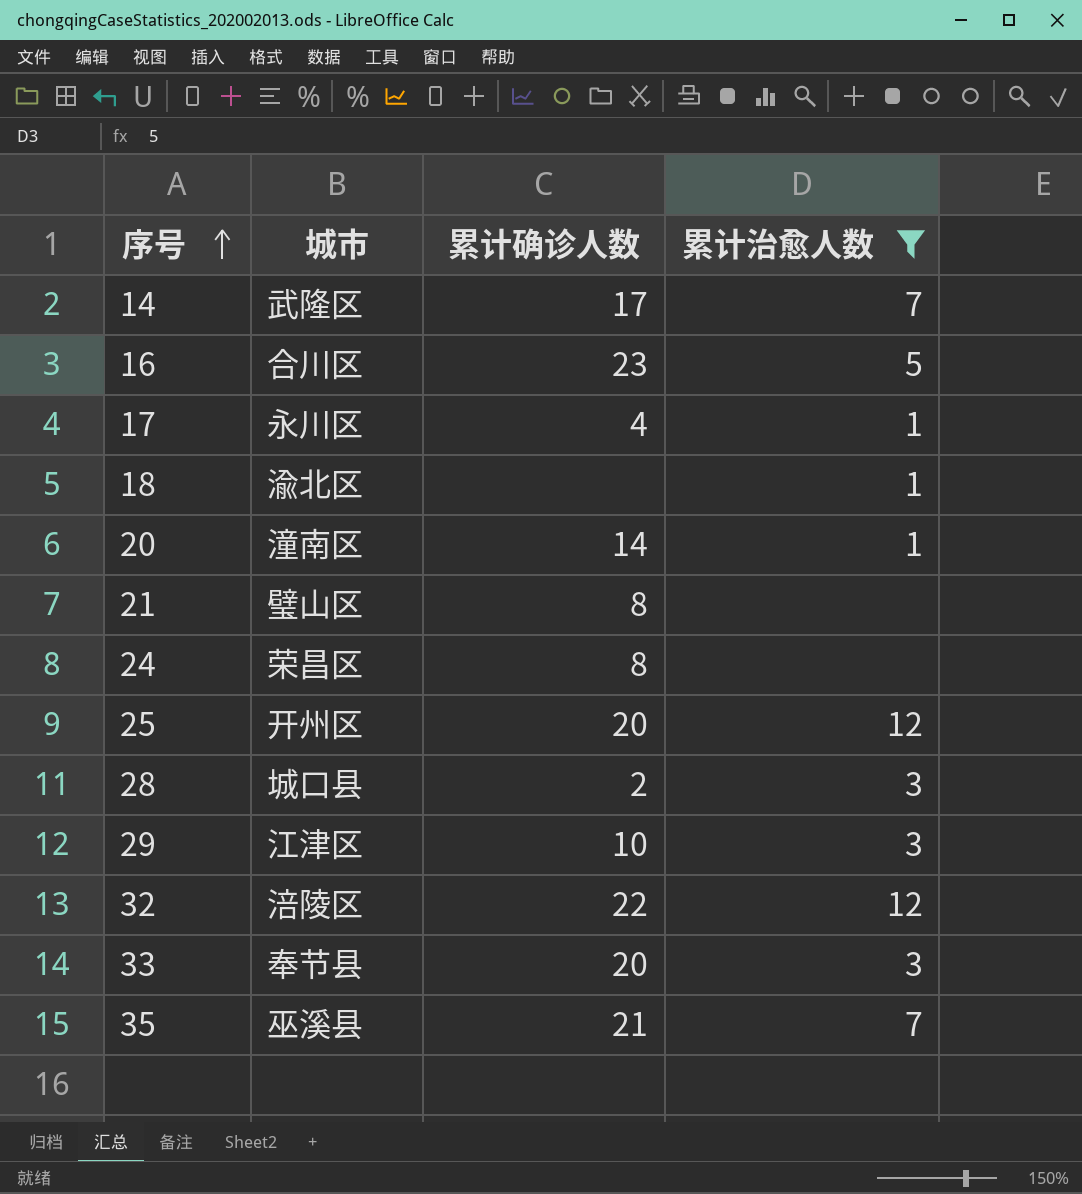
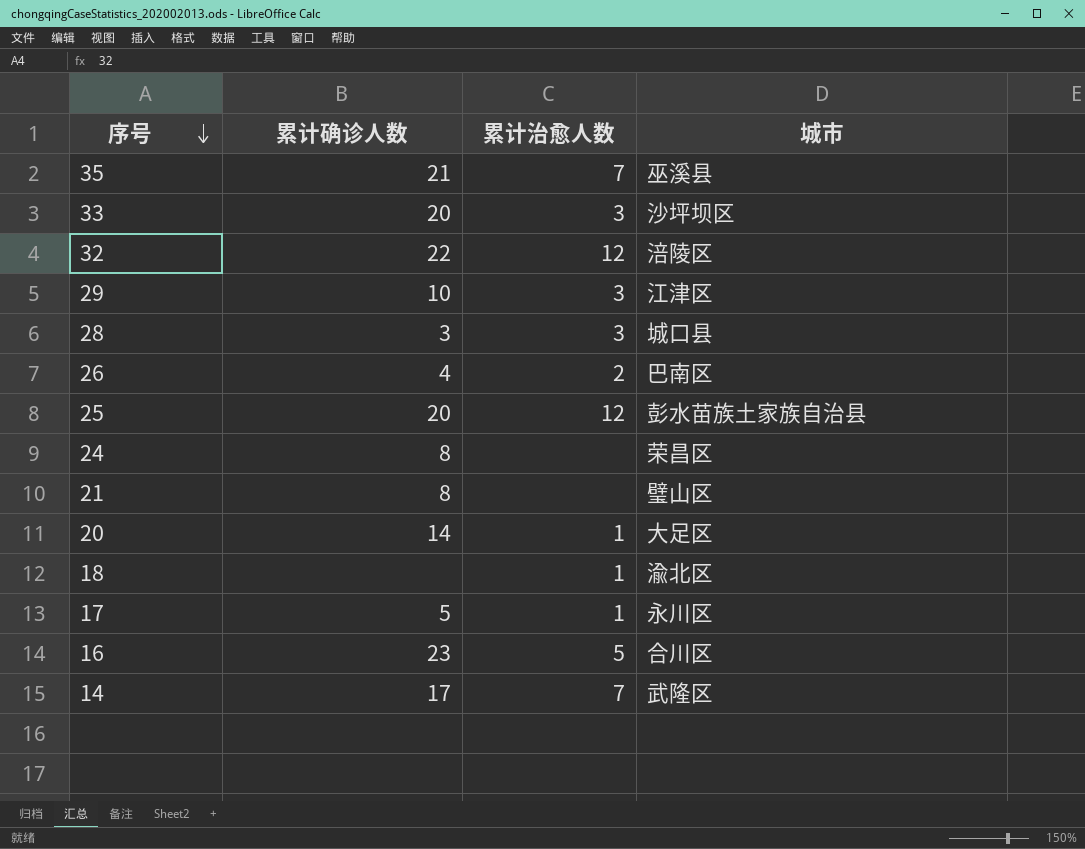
filter: 累计治愈人数 != 2 -> none
row order: 序号 ascending -> 序号 descending
column 城市 | position: 2 -> 4
33 | 城市: 奉节县 -> 沙坪坝区
28 | 累计确诊人数: 2 -> 3
25 | 城市: 开州区 -> 彭水苗族土家族自治县
20 | 城市: 潼南区 -> 大足区
17 | 累计确诊人数: 4 -> 5

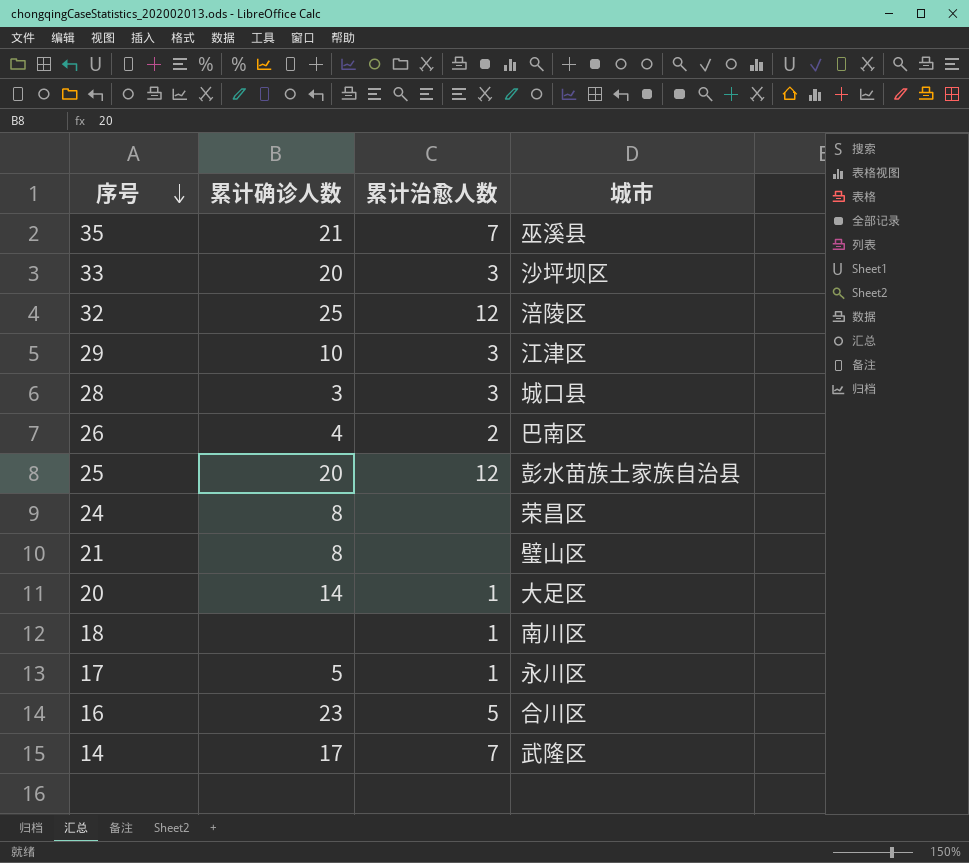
32 | 累计确诊人数: 22 -> 25
18 | 城市: 渝北区 -> 南川区

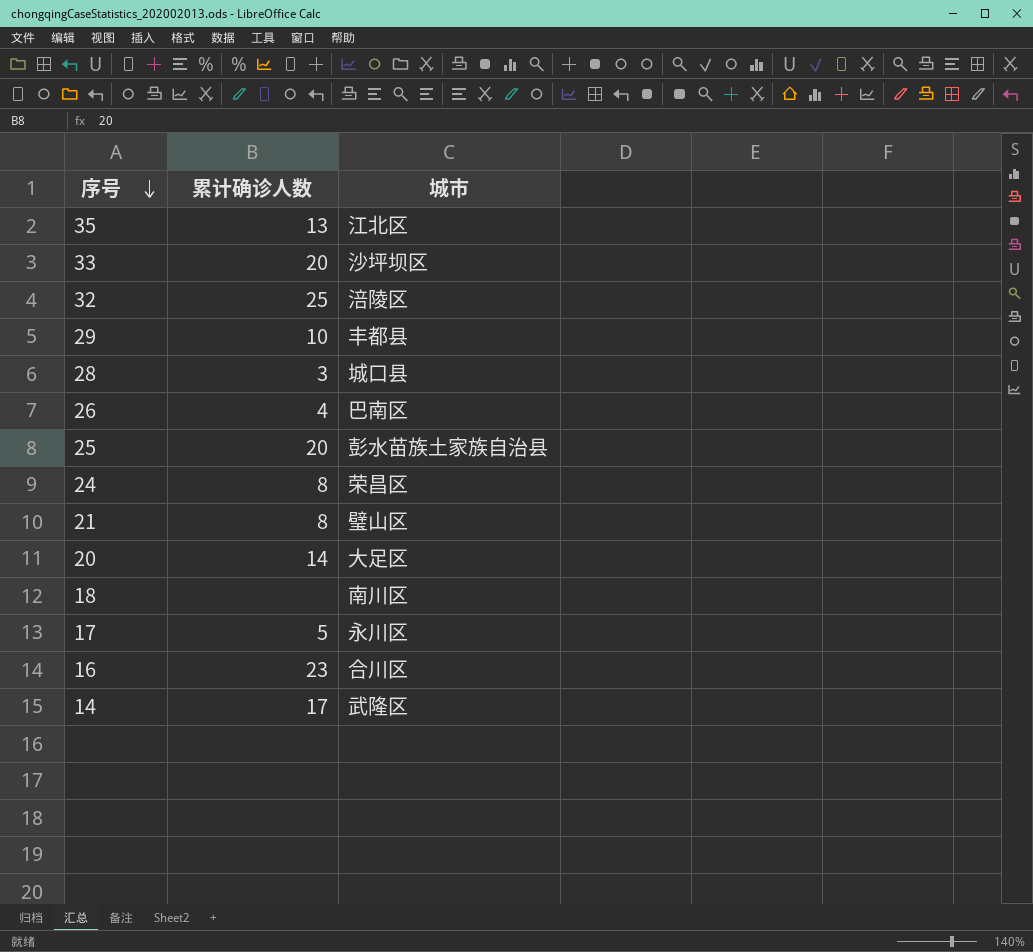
column 累计治愈人数 | position: 3 -> none
35 | 累计确诊人数: 21 -> 13
35 | 城市: 巫溪县 -> 江北区
29 | 城市: 江津区 -> 丰都县

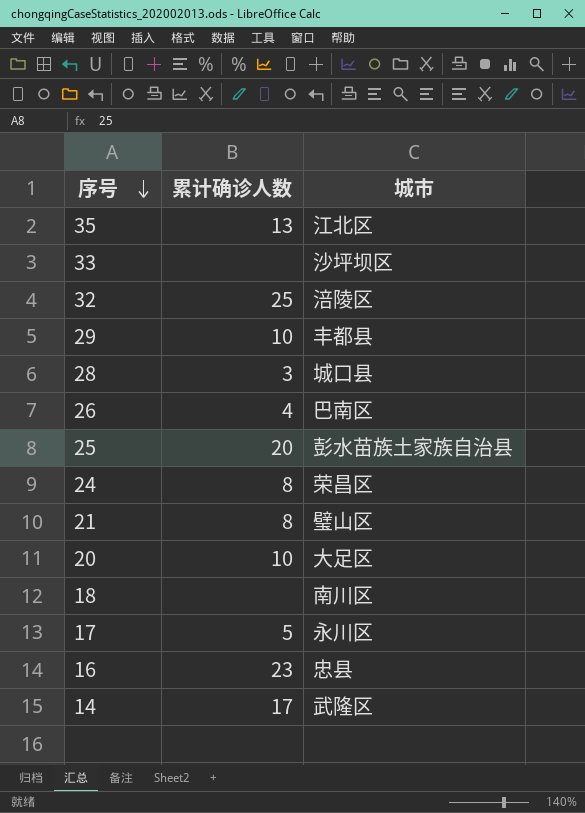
33 | 累计确诊人数: 20 -> none
20 | 累计确诊人数: 14 -> 10
16 | 城市: 合川区 -> 忠县

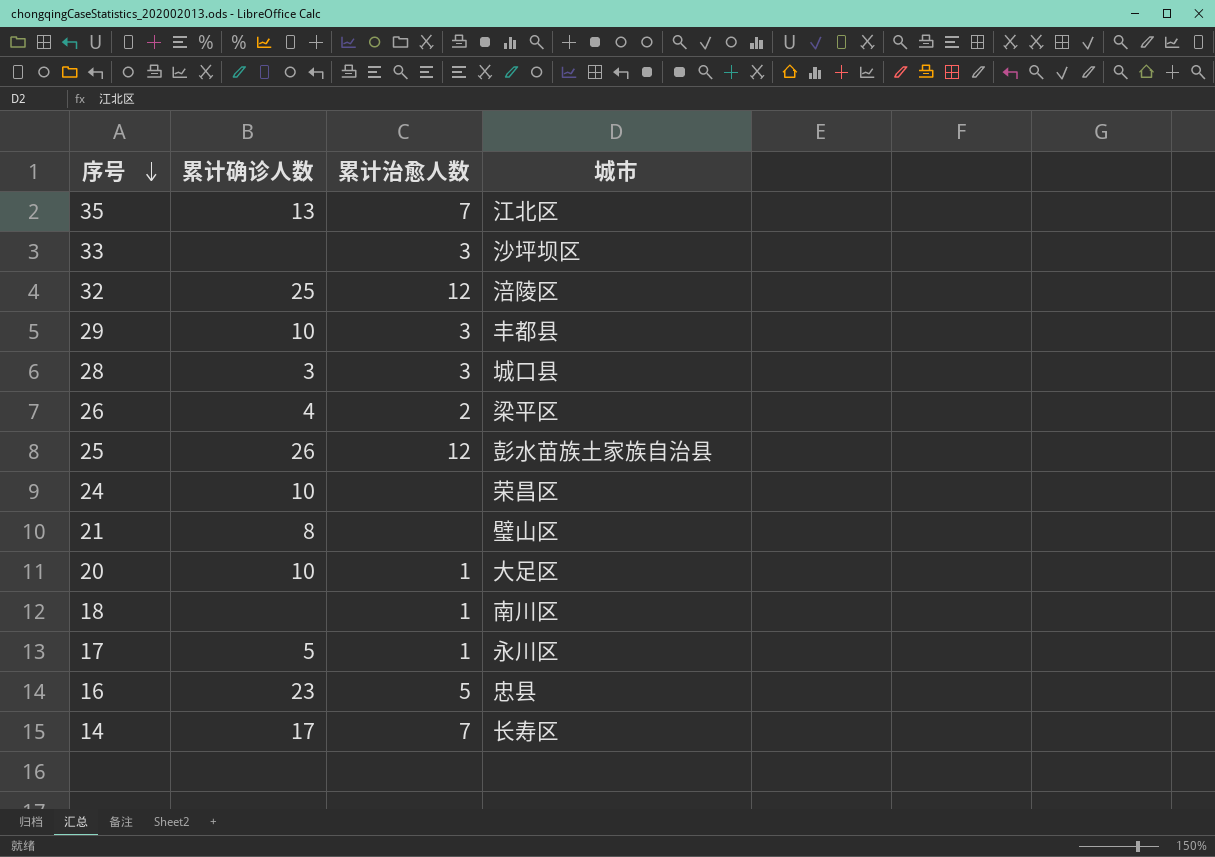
column 累计治愈人数 | position: none -> 3
26 | 城市: 巴南区 -> 梁平区
25 | 累计确诊人数: 20 -> 26
24 | 累计确诊人数: 8 -> 10
14 | 城市: 武隆区 -> 长寿区

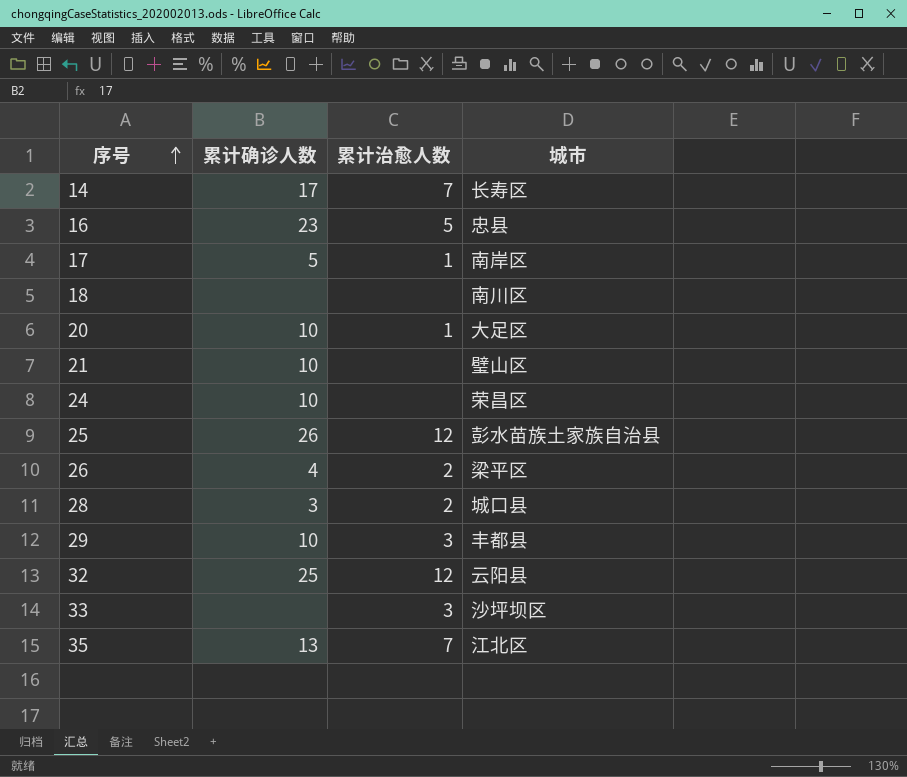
row order: 序号 descending -> 序号 ascending
17 | 城市: 永川区 -> 南岸区
18 | 累计治愈人数: 1 -> none
21 | 累计确诊人数: 8 -> 10
28 | 累计治愈人数: 3 -> 2
32 | 城市: 涪陵区 -> 云阳县

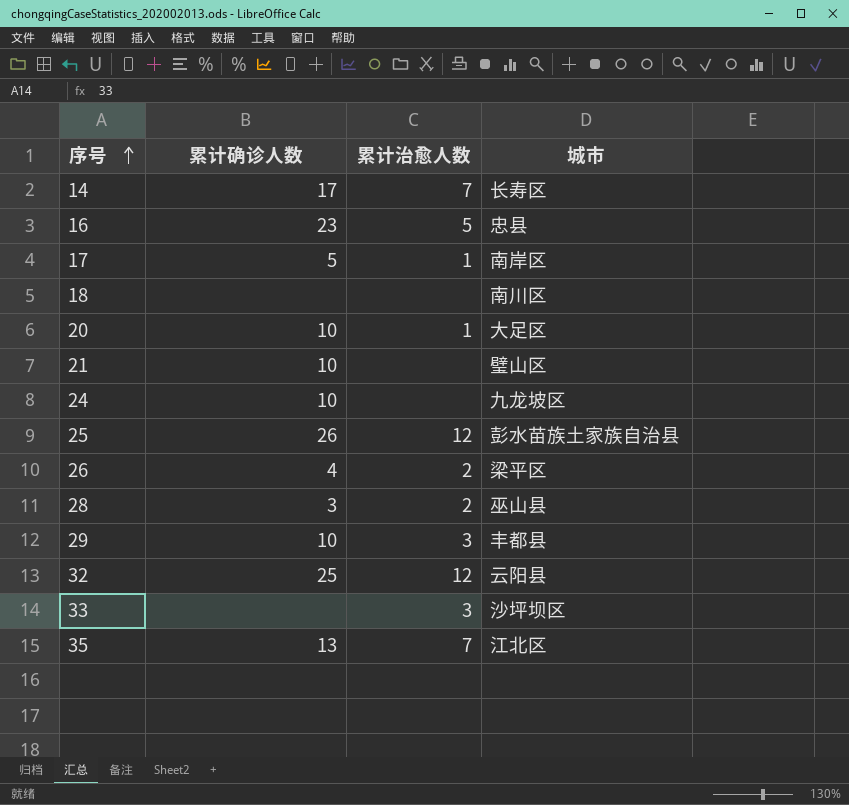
24 | 城市: 荣昌区 -> 九龙坡区
28 | 城市: 城口县 -> 巫山县

